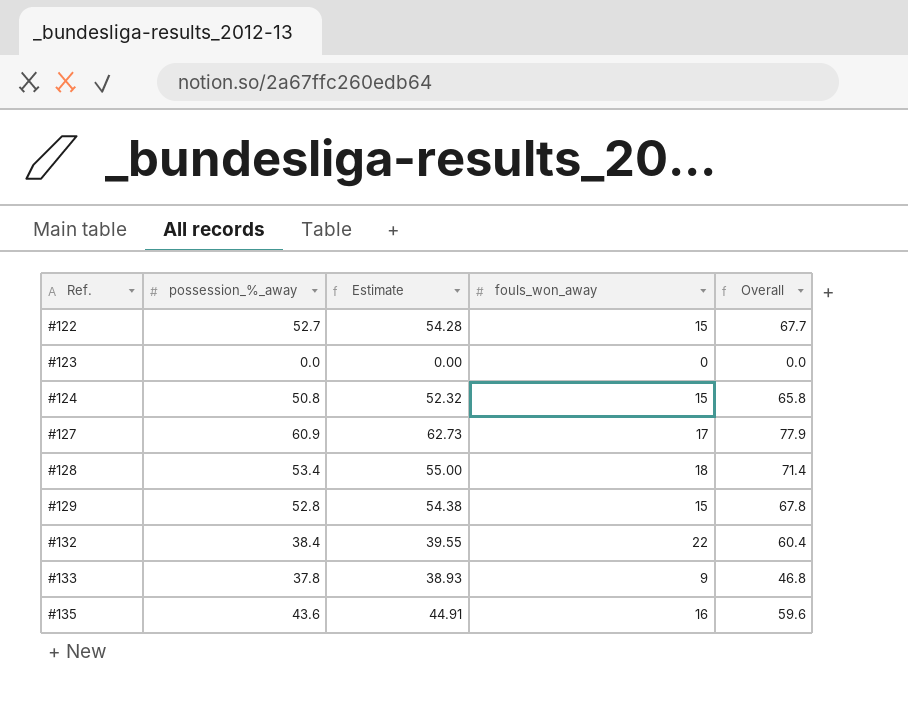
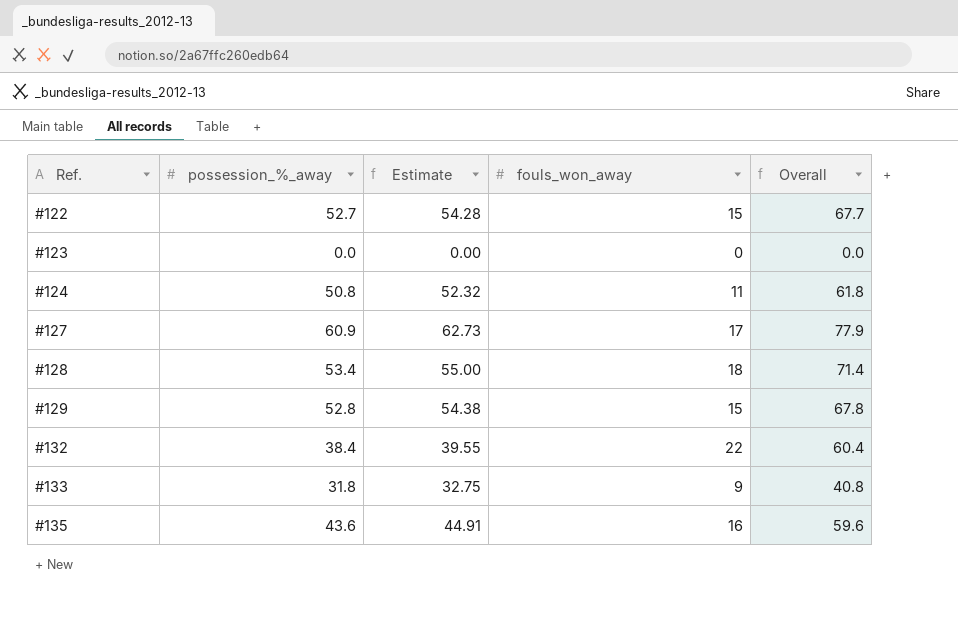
#124 | fouls_won_away: 15 -> 11
#124 | Overall: 65.8 -> 61.8
#133 | possession_%_away: 37.8 -> 31.8
#133 | Estimate: 38.93 -> 32.75
#133 | Overall: 46.8 -> 40.8

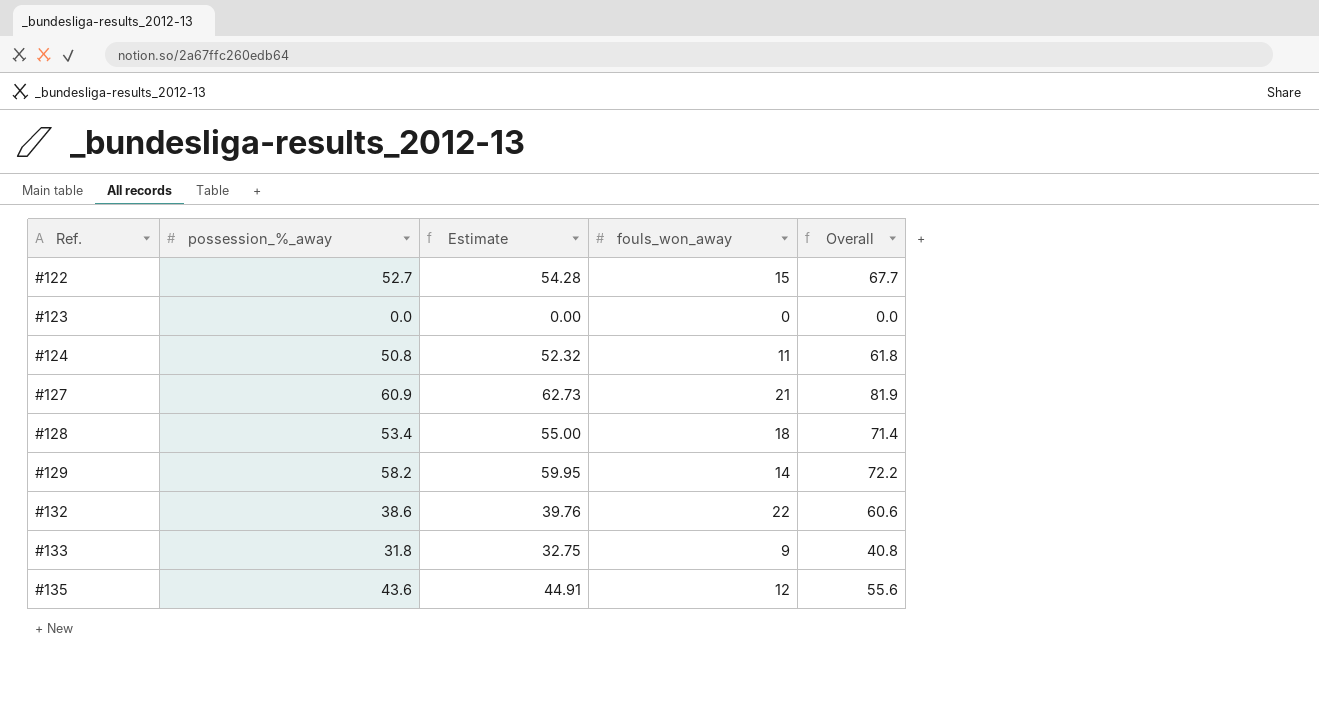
#127 | fouls_won_away: 17 -> 21
#127 | Overall: 77.9 -> 81.9
#129 | possession_%_away: 52.8 -> 58.2
#129 | Estimate: 54.38 -> 59.95
#129 | fouls_won_away: 15 -> 14
#129 | Overall: 67.8 -> 72.2
#132 | possession_%_away: 38.4 -> 38.6
#132 | Estimate: 39.55 -> 39.76
#132 | Overall: 60.4 -> 60.6
#135 | fouls_won_away: 16 -> 12
#135 | Overall: 59.6 -> 55.6

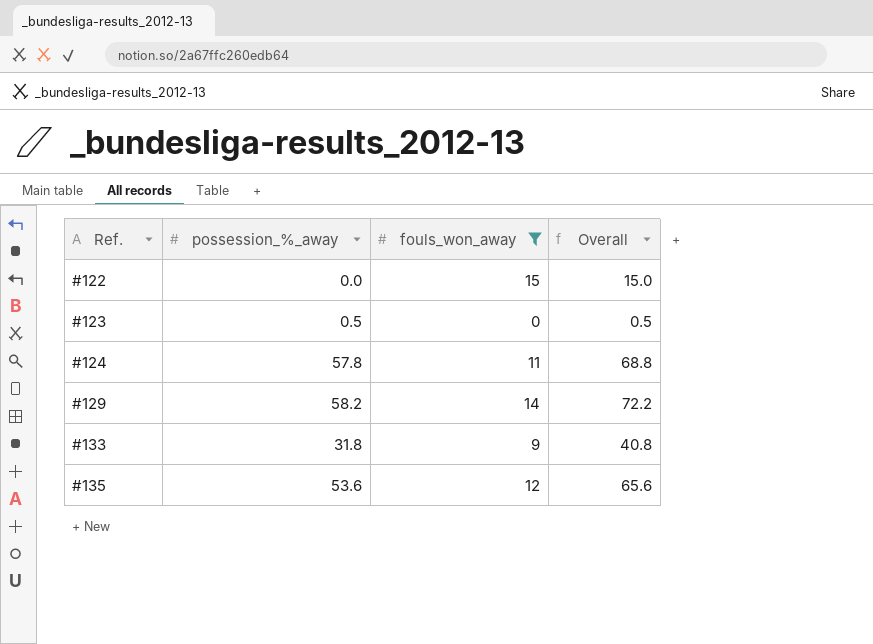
filter: none -> fouls_won_away <= 15
column Estimate | formula: [possession_%_away] * 1.03 -> none
#122 | possession_%_away: 52.7 -> 0.0
#122 | Overall: 67.7 -> 15.0
#123 | possession_%_away: 0.0 -> 0.5
#123 | Overall: 0.0 -> 0.5
#124 | possession_%_away: 50.8 -> 57.8
#124 | Overall: 61.8 -> 68.8
#135 | possession_%_away: 43.6 -> 53.6
#135 | Overall: 55.6 -> 65.6

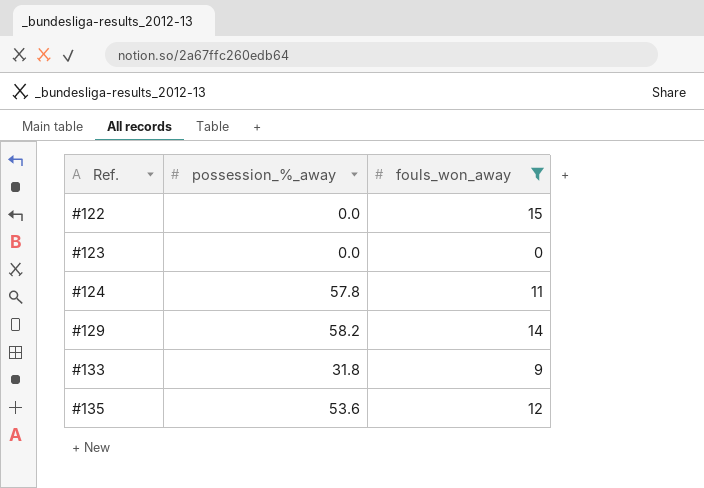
column Overall | formula: [possession_%_away] + [fouls_won_away] -> none
#123 | possession_%_away: 0.5 -> 0.0

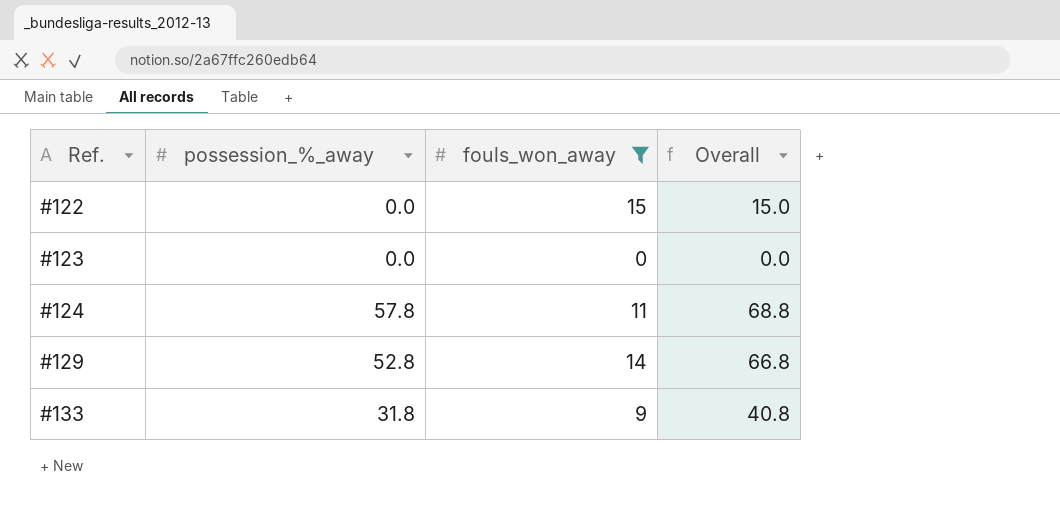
column Overall | formula: none -> [possession_%_away] + [fouls_won_away]
row #135: 53.6 | 12 -> none
#129 | possession_%_away: 58.2 -> 52.8

